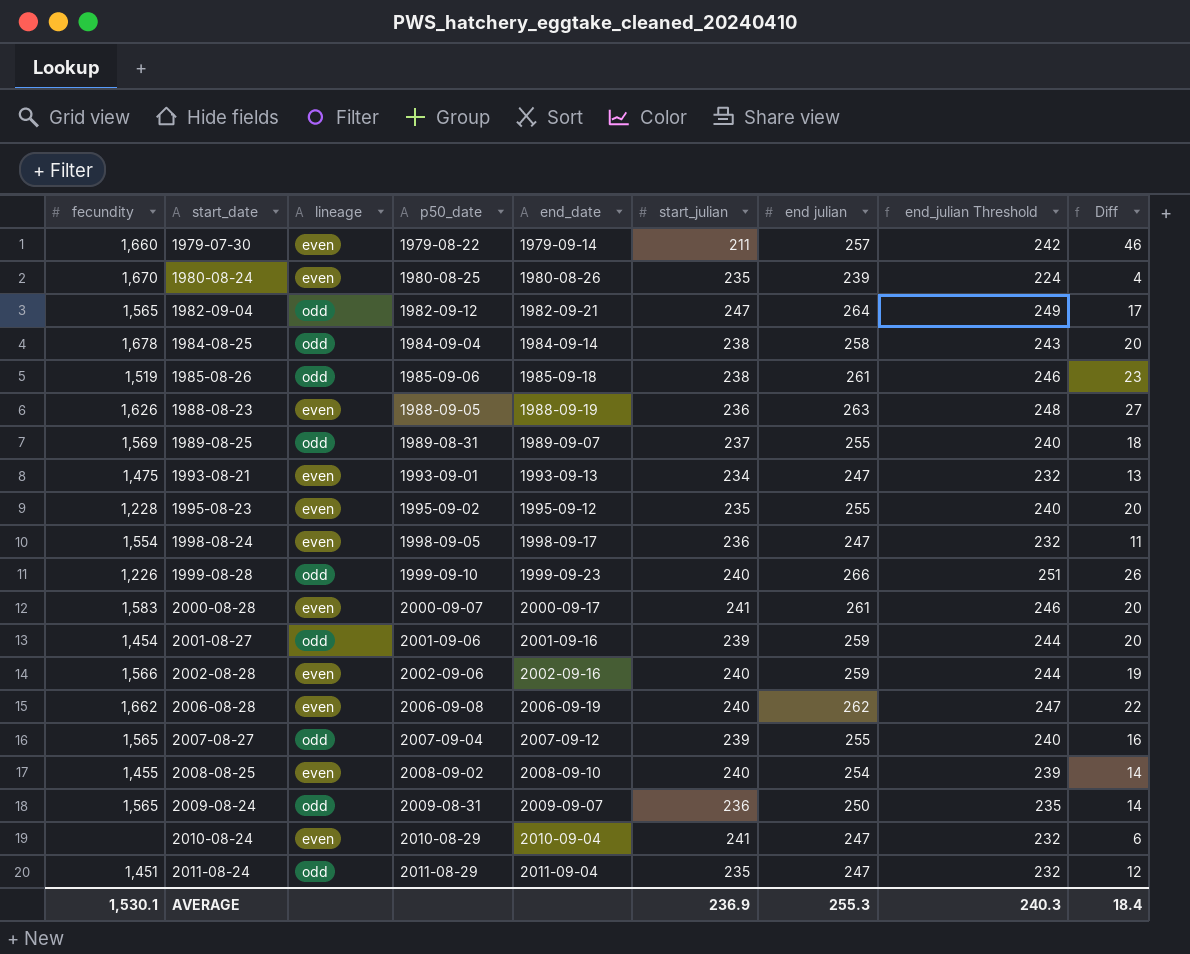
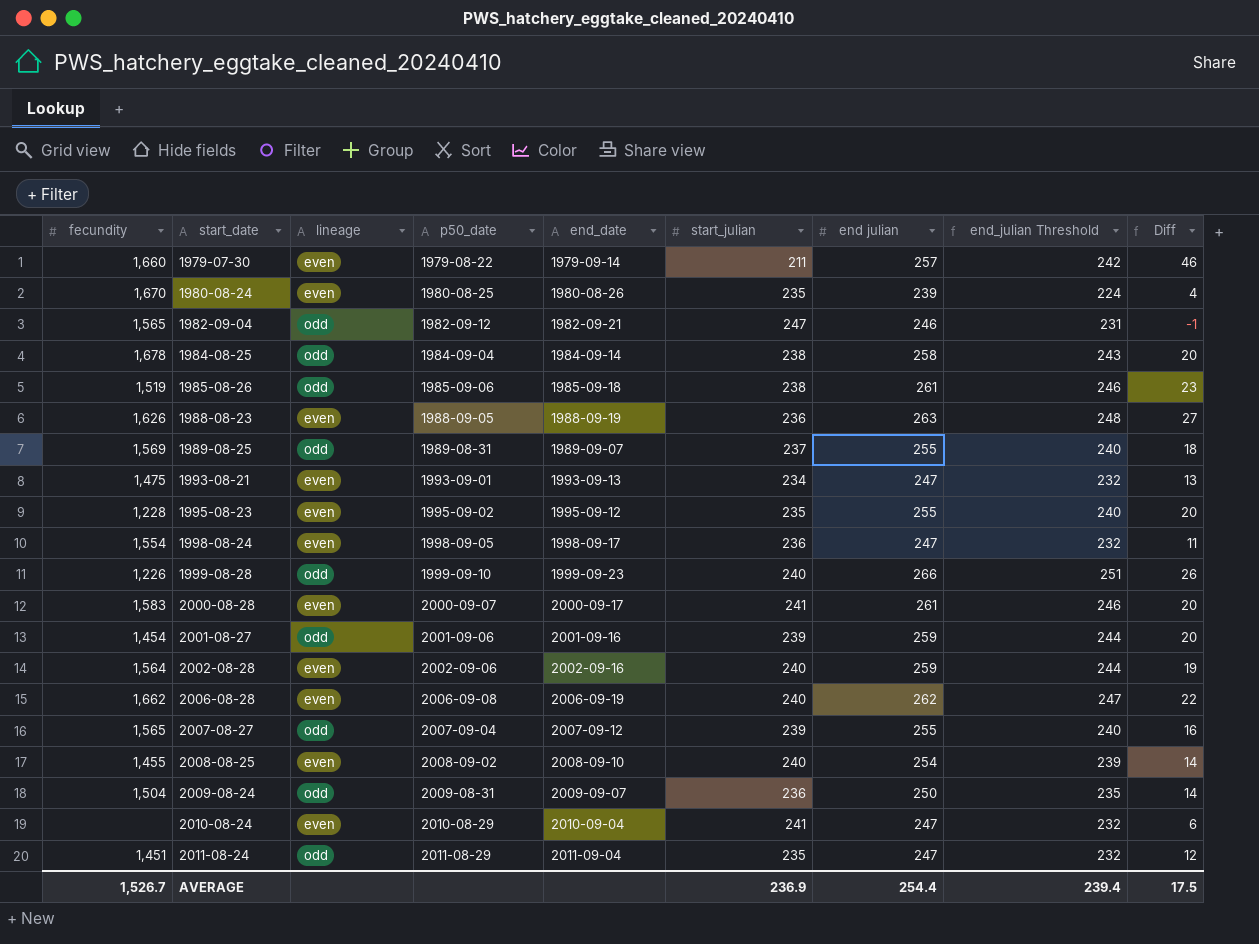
1982-09-04 | end julian: 264 -> 246
1982-09-04 | end_julian Threshold: 249 -> 231
1982-09-04 | Diff: 17 -> -1
2002-08-28 | fecundity: 1,566 -> 1,564
2009-08-24 | fecundity: 1,565 -> 1,504
AVERAGE | fecundity: 1,530.1 -> 1,526.7
AVERAGE | end julian: 255.3 -> 254.4
AVERAGE | end_julian Threshold: 240.3 -> 239.4
AVERAGE | Diff: 18.4 -> 17.5

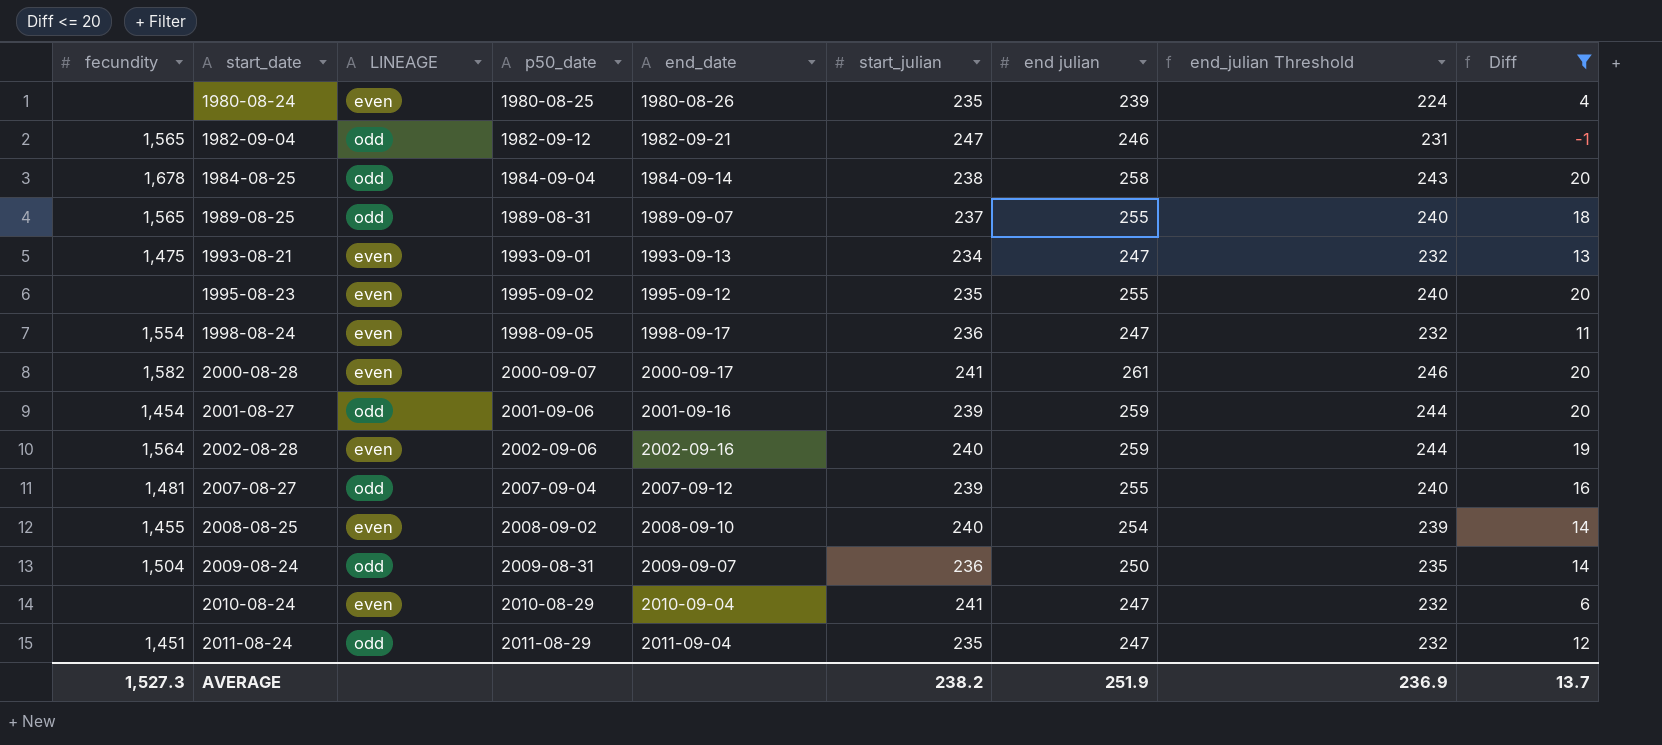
filter: none -> Diff <= 20
column name: lineage -> LINEAGE
1980-08-24 | fecundity: 1,670 -> none
1989-08-25 | fecundity: 1,569 -> 1,565
1995-08-23 | fecundity: 1,228 -> none
2000-08-28 | fecundity: 1,583 -> 1,582
2007-08-27 | fecundity: 1,565 -> 1,481
AVERAGE | fecundity: 1,526.7 -> 1,527.3
AVERAGE | start_julian: 236.9 -> 238.2
AVERAGE | end julian: 254.4 -> 251.9
AVERAGE | end_julian Threshold: 239.4 -> 236.9
AVERAGE | Diff: 17.5 -> 13.7

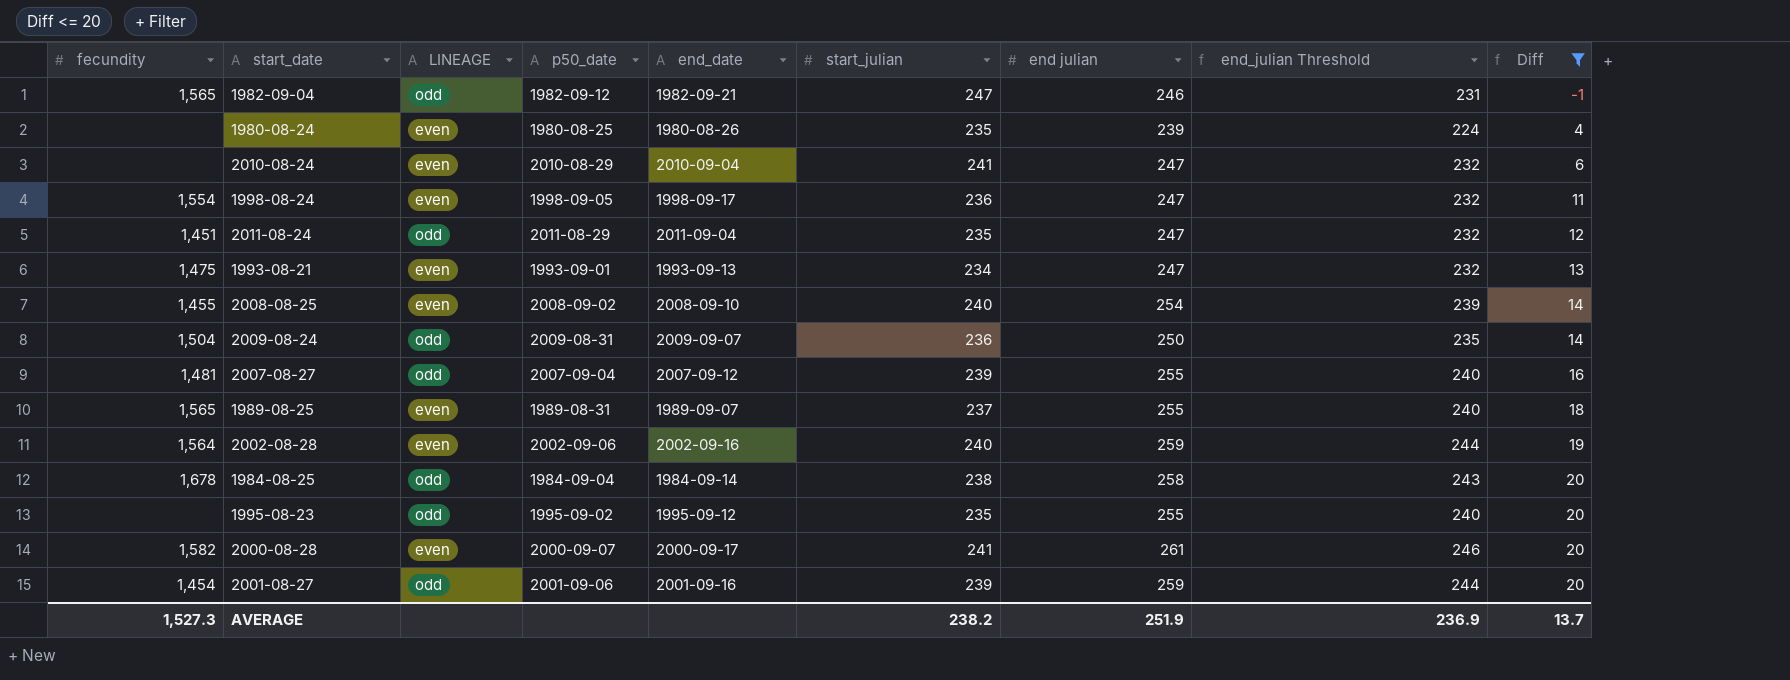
row order: start_date ascending -> Diff ascending
1989-08-25 | LINEAGE: odd -> even
1995-08-23 | LINEAGE: even -> odd

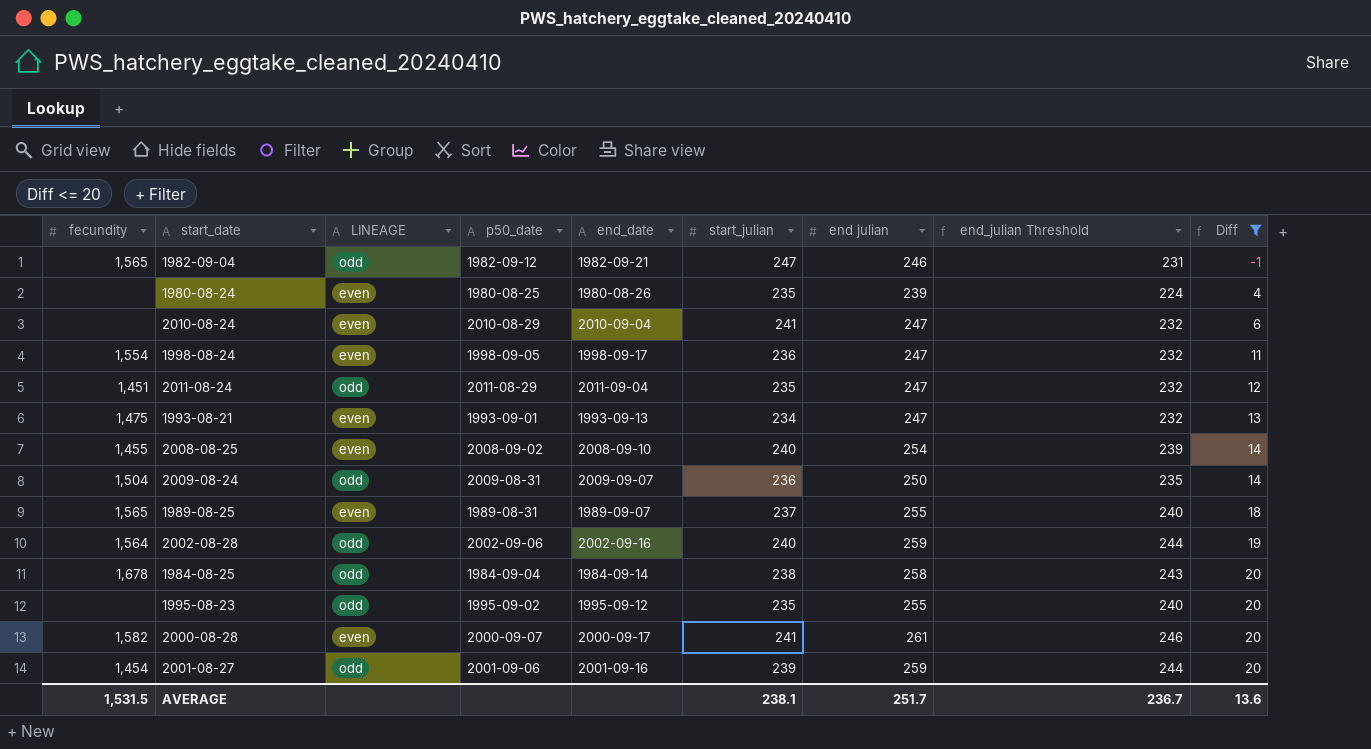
row 2007-08-27: 1,481 | odd | 2007-09-04 | 2007-09-12 | 239 | 255 | 240 | 16 -> none
2002-08-28 | LINEAGE: even -> odd
AVERAGE | fecundity: 1,527.3 -> 1,531.5
AVERAGE | start_julian: 238.2 -> 238.1
AVERAGE | end julian: 251.9 -> 251.7
AVERAGE | end_julian Threshold: 236.9 -> 236.7
AVERAGE | Diff: 13.7 -> 13.6

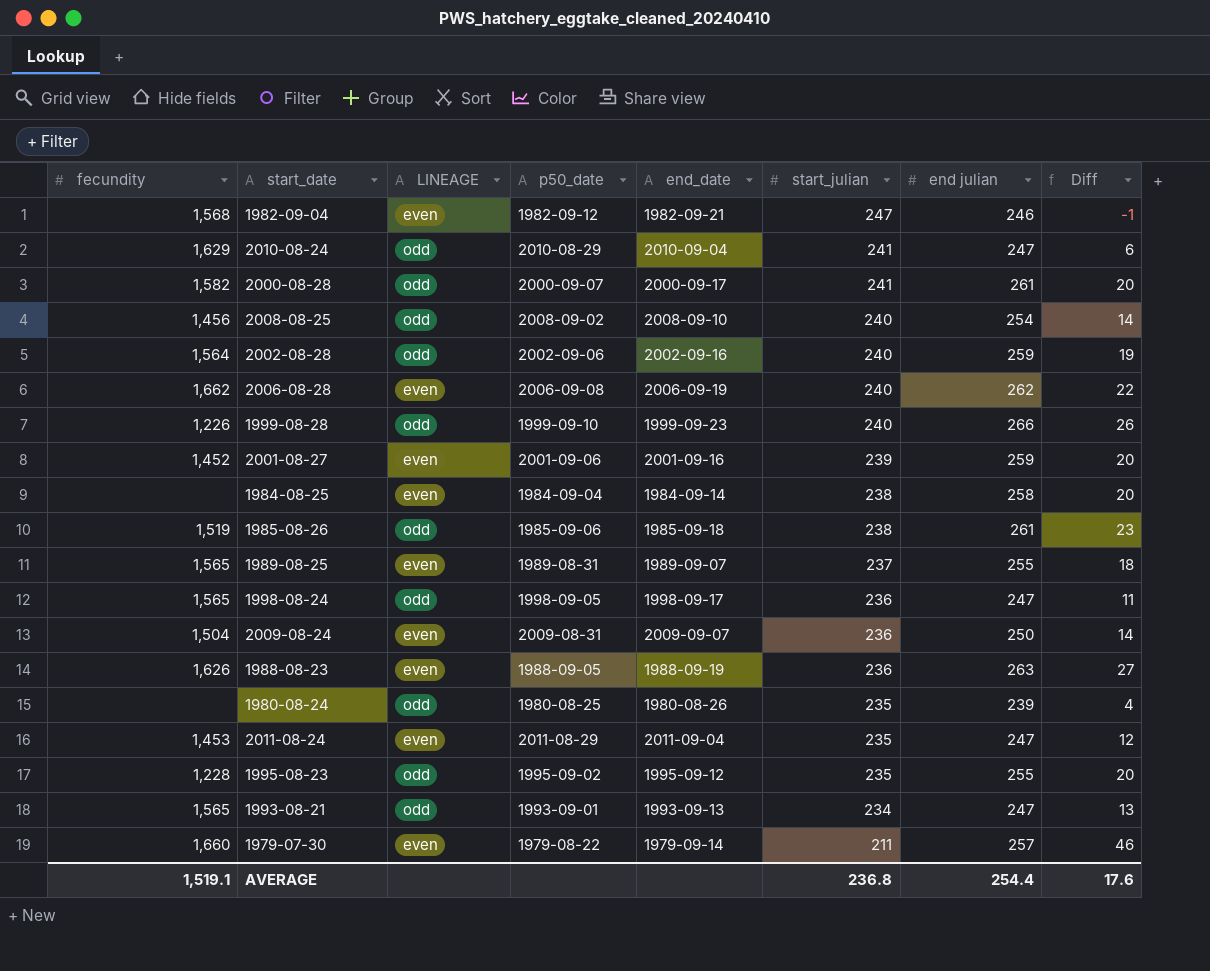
filter: Diff <= 20 -> none
row order: Diff ascending -> start_julian descending
column end_julian Threshold | formula: [end julian] - 15 -> none
1982-09-04 | fecundity: 1,565 -> 1,568
1982-09-04 | LINEAGE: odd -> even
2010-08-24 | fecundity: none -> 1,629
2010-08-24 | LINEAGE: even -> odd
2000-08-28 | LINEAGE: even -> odd
2008-08-25 | fecundity: 1,455 -> 1,456
2008-08-25 | LINEAGE: even -> odd
2001-08-27 | fecundity: 1,454 -> 1,452
2001-08-27 | LINEAGE: odd -> even
1984-08-25 | fecundity: 1,678 -> none
1984-08-25 | LINEAGE: odd -> even
1998-08-24 | fecundity: 1,554 -> 1,565
1998-08-24 | LINEAGE: even -> odd
2009-08-24 | LINEAGE: odd -> even
1980-08-24 | LINEAGE: even -> odd
2011-08-24 | fecundity: 1,451 -> 1,453
2011-08-24 | LINEAGE: odd -> even
1995-08-23 | fecundity: none -> 1,228
1993-08-21 | fecundity: 1,475 -> 1,565
1993-08-21 | LINEAGE: even -> odd
AVERAGE | fecundity: 1,531.5 -> 1,519.1
AVERAGE | start_julian: 238.1 -> 236.8
AVERAGE | end julian: 251.7 -> 254.4
AVERAGE | Diff: 13.6 -> 17.6

